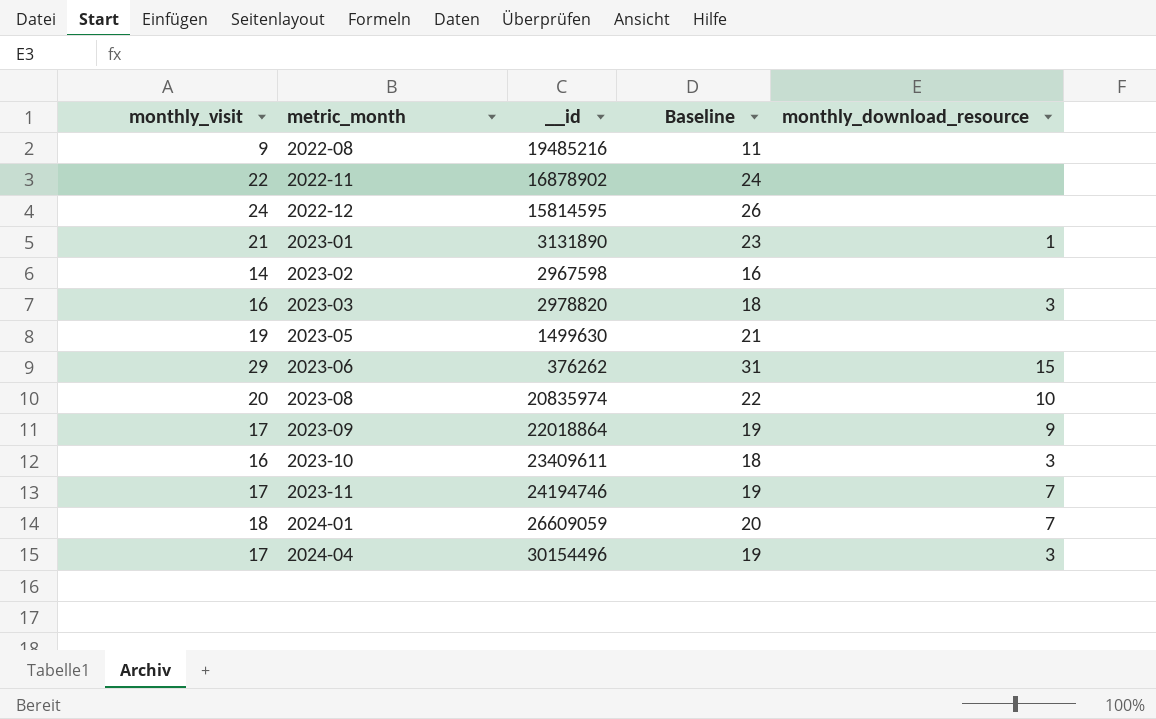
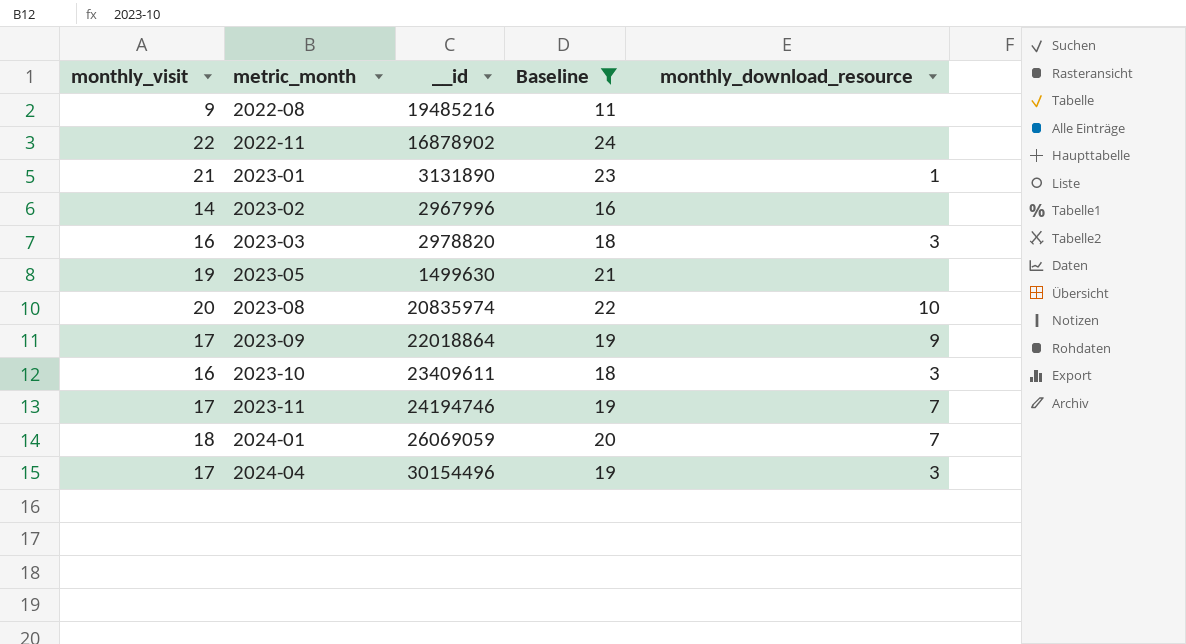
filter: none -> Baseline <= 24
2023-02 | __id: 2967598 -> 2967996
2024-01 | __id: 26609059 -> 26069059

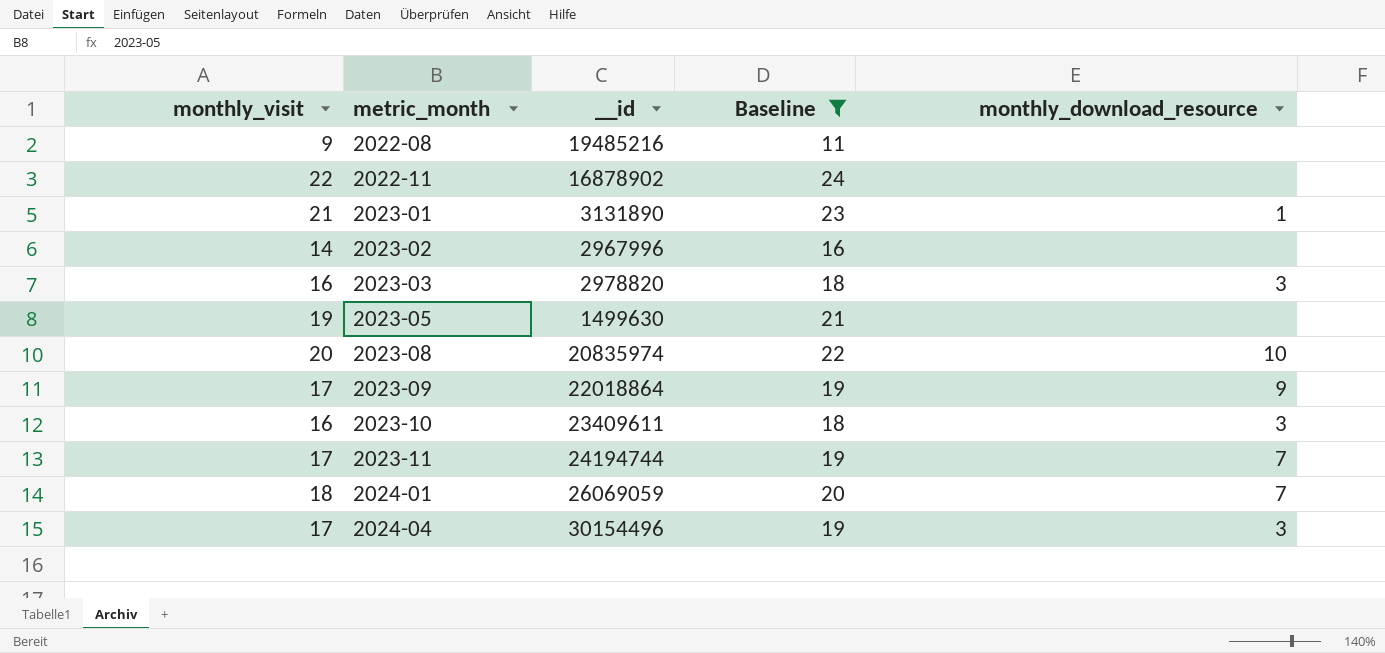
2023-11 | __id: 24194746 -> 24194744

